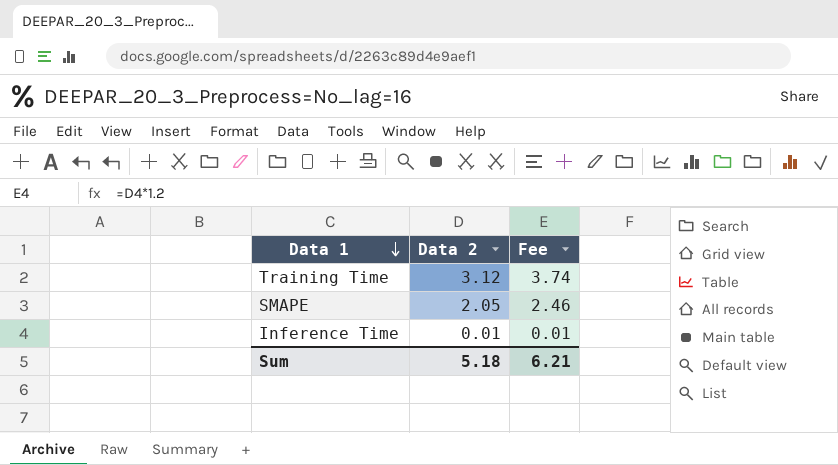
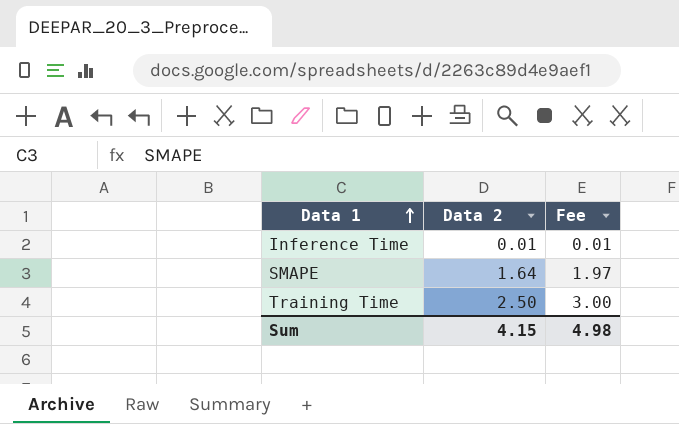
row order: Data 1 descending -> Data 1 ascending
SMAPE | Data 2: 2.05 -> 1.64
SMAPE | Fee: 2.46 -> 1.97
Training Time | Data 2: 3.12 -> 2.50
Training Time | Fee: 3.74 -> 3.00
Sum | Data 2: 5.18 -> 4.15
Sum | Fee: 6.21 -> 4.98

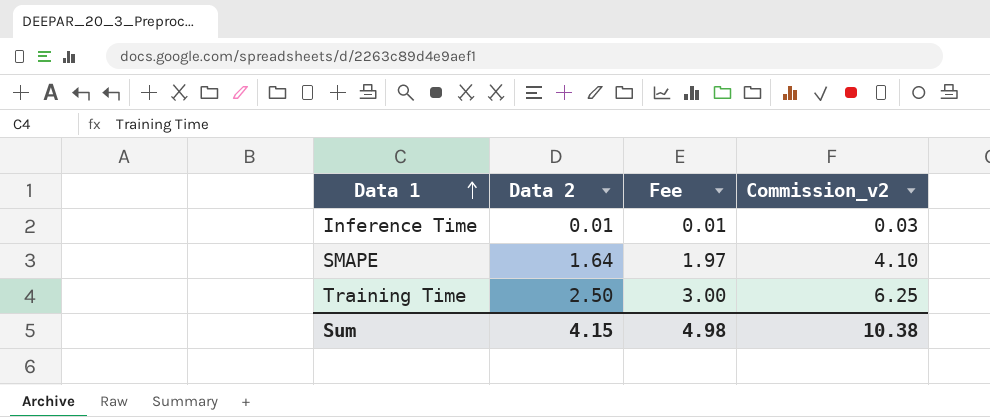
column Commission_v2 | formula: none -> [Data 2] * 2.5

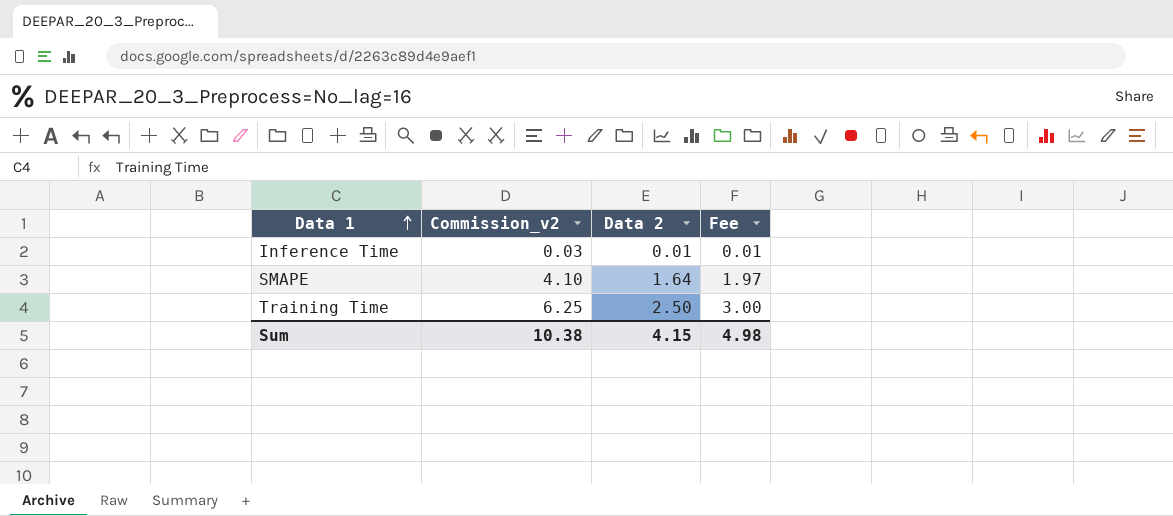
column Commission_v2 | position: 4 -> 2

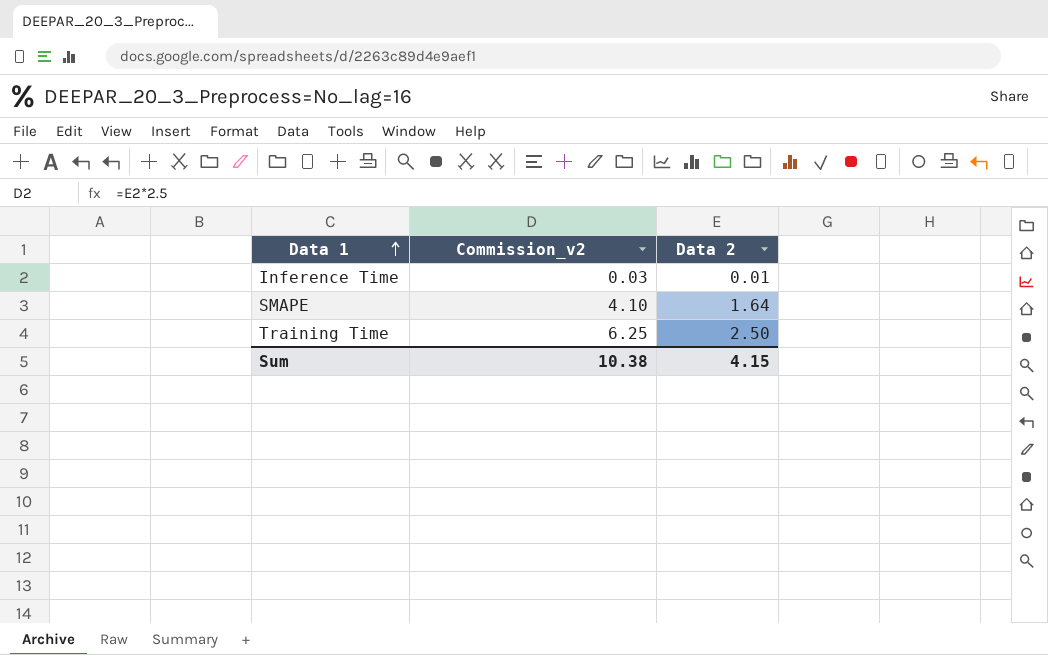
column Fee | formula: [Data 2] * 1.2 -> none

